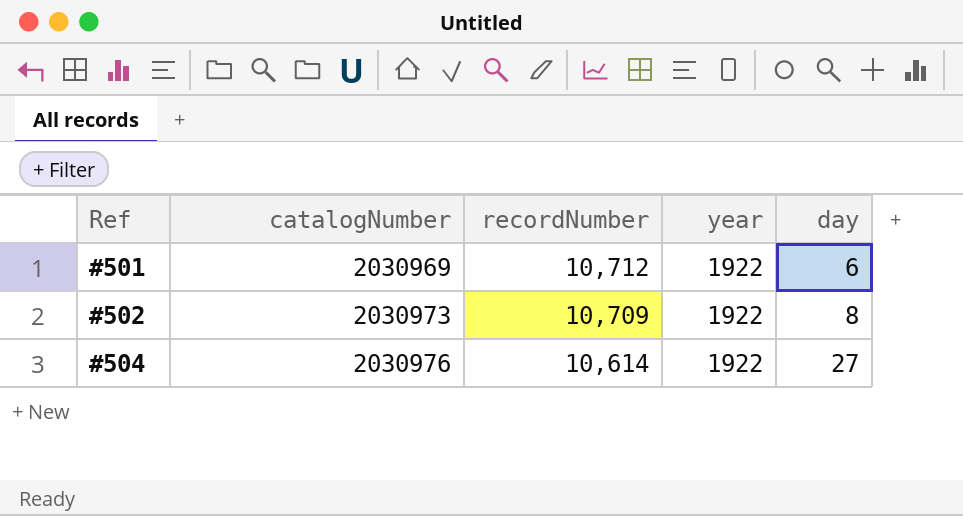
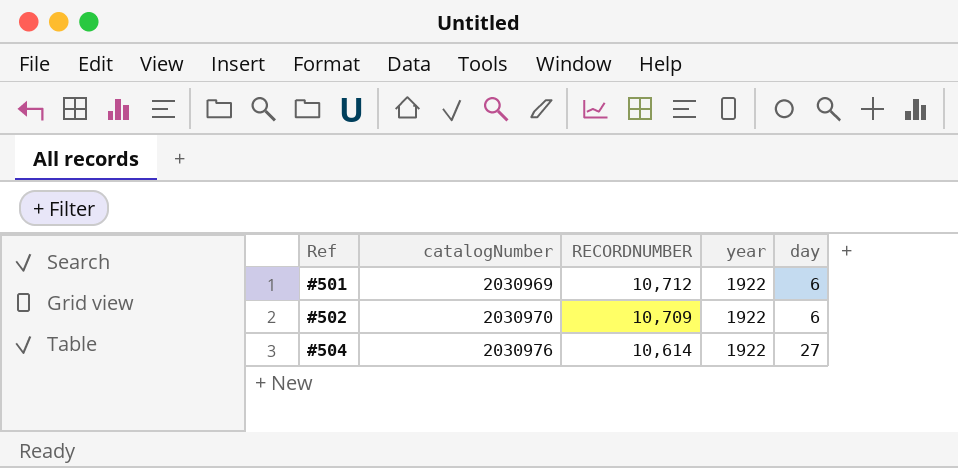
column name: recordNumber -> RECORDNUMBER
#502 | catalogNumber: 2030973 -> 2030970
#502 | day: 8 -> 6

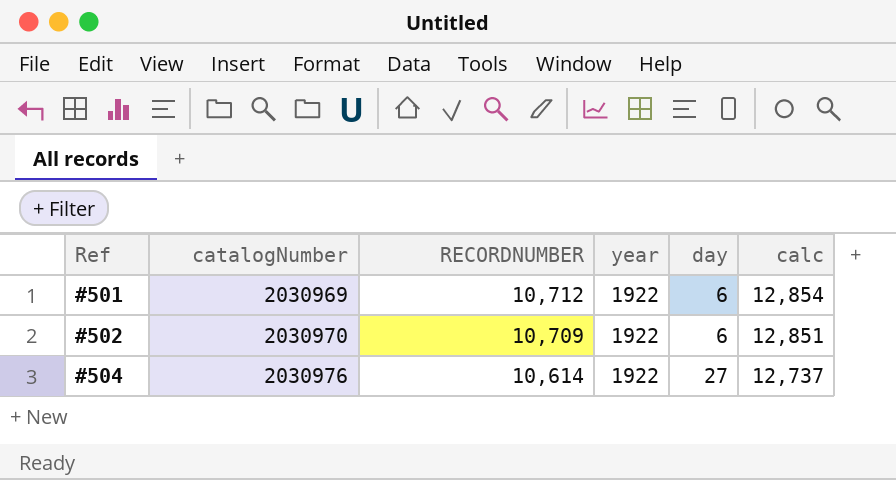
column calc | formula: none -> [RECORDNUMBER] * 1.2

